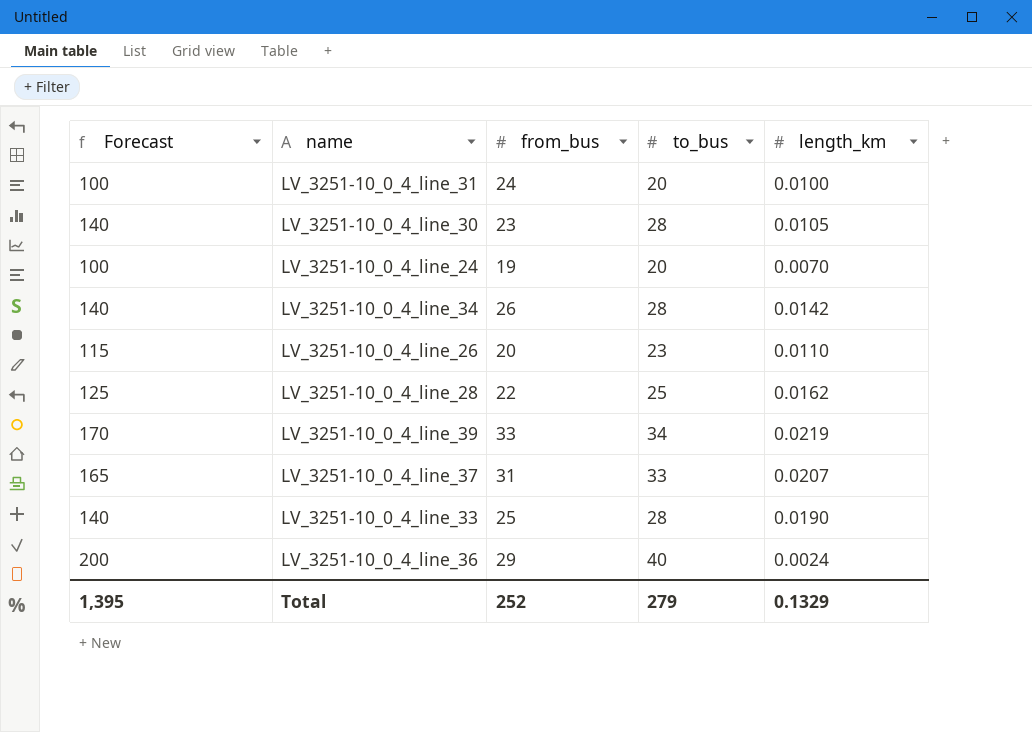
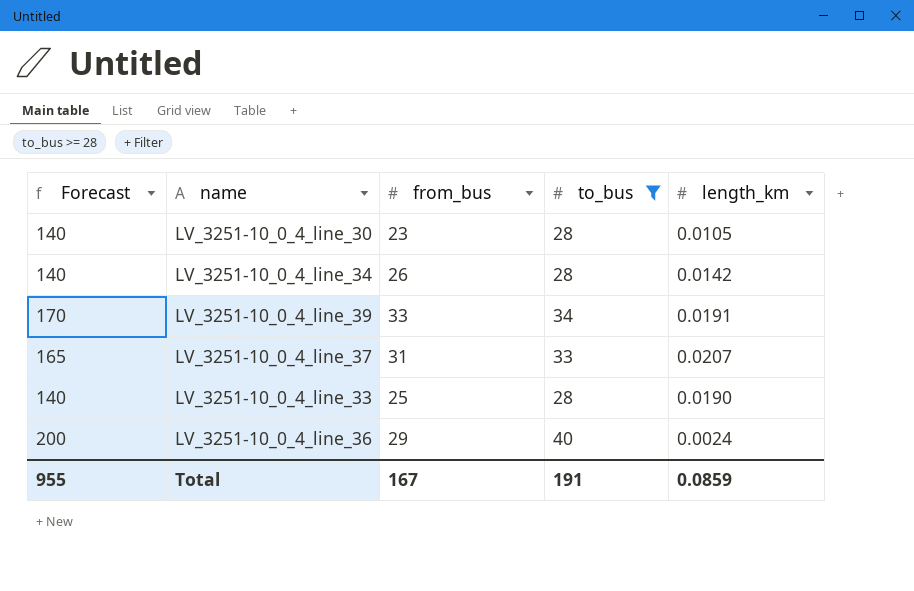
filter: none -> to_bus >= 28
LV_3251-10_0_4_line_39 | length_km: 0.0219 -> 0.0191
Total | Forecast: 1,395 -> 955
Total | from_bus: 252 -> 167
Total | to_bus: 279 -> 191
Total | length_km: 0.1329 -> 0.0859

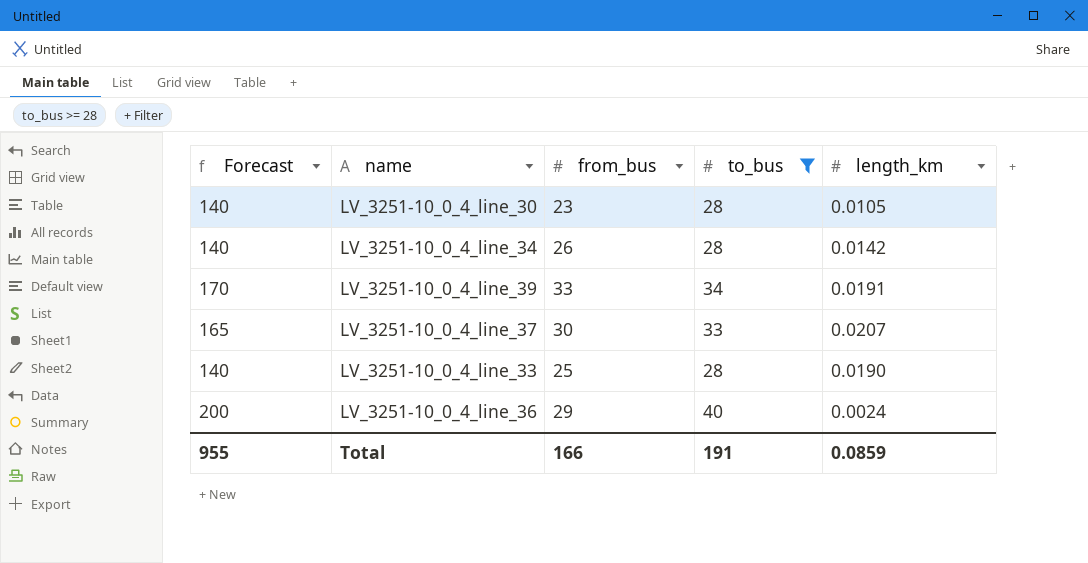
LV_3251-10_0_4_line_37 | from_bus: 31 -> 30
Total | from_bus: 167 -> 166

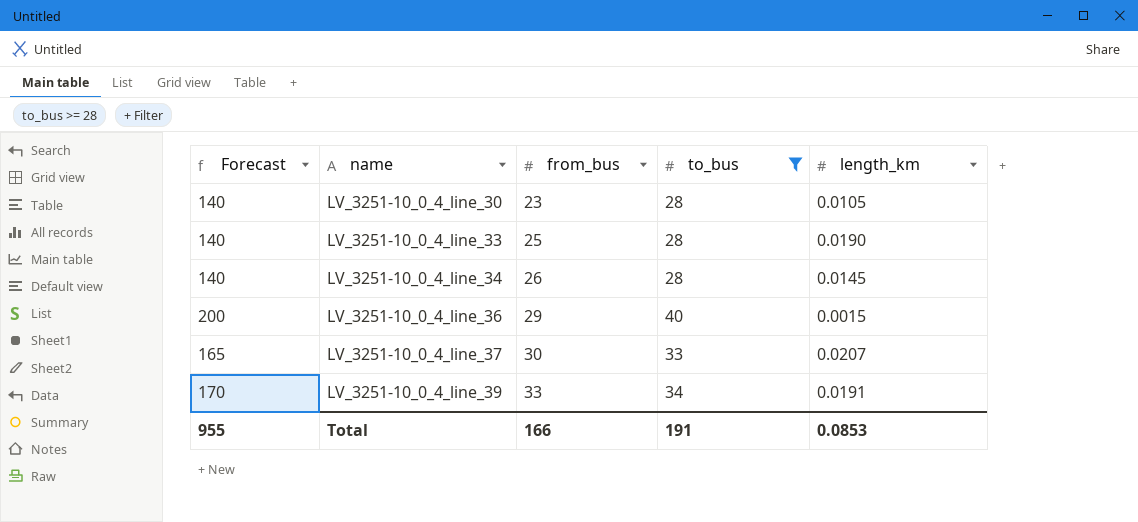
row order: none -> name ascending
LV_3251-10_0_4_line_34 | length_km: 0.0142 -> 0.0145
LV_3251-10_0_4_line_36 | length_km: 0.0024 -> 0.0015
Total | length_km: 0.0859 -> 0.0853

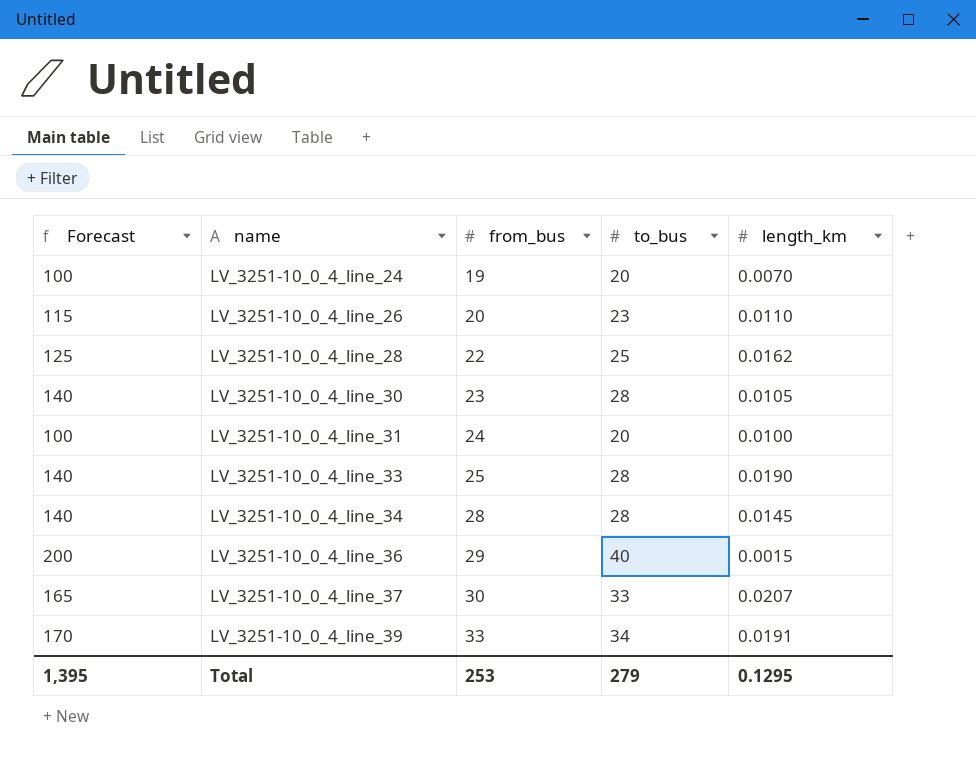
filter: to_bus >= 28 -> none
LV_3251-10_0_4_line_34 | from_bus: 26 -> 28
Total | Forecast: 955 -> 1,395
Total | from_bus: 166 -> 253
Total | to_bus: 191 -> 279
Total | length_km: 0.0853 -> 0.1295

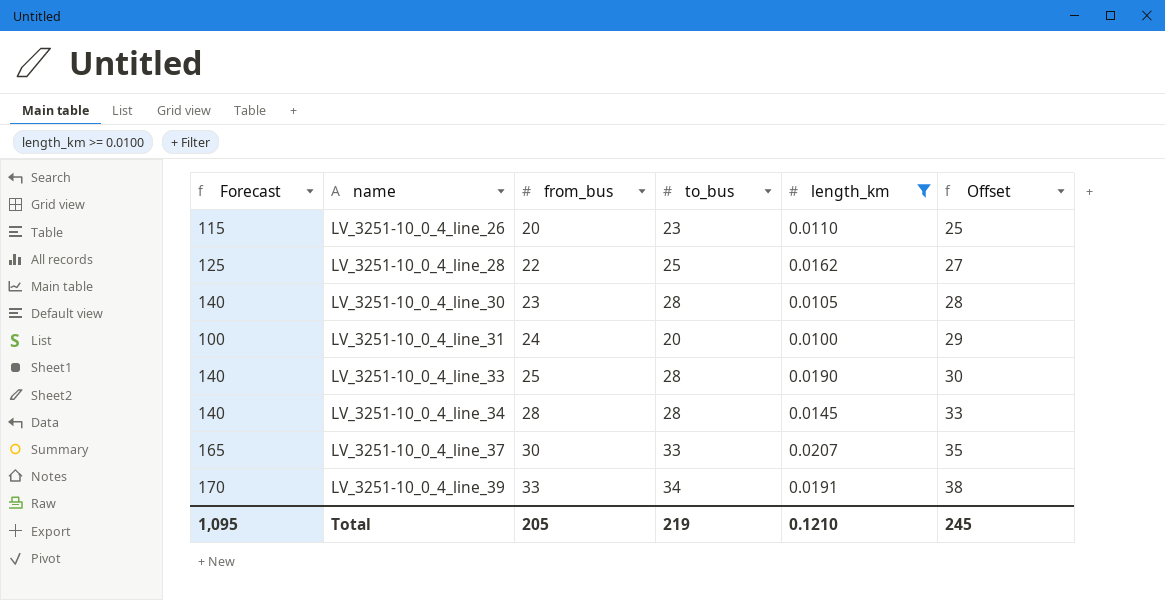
filter: none -> length_km >= 0.0100
column Offset | formula: none -> [from_bus] + 5
Total | Forecast: 1,395 -> 1,095
Total | from_bus: 253 -> 205
Total | to_bus: 279 -> 219
Total | length_km: 0.1295 -> 0.1210

